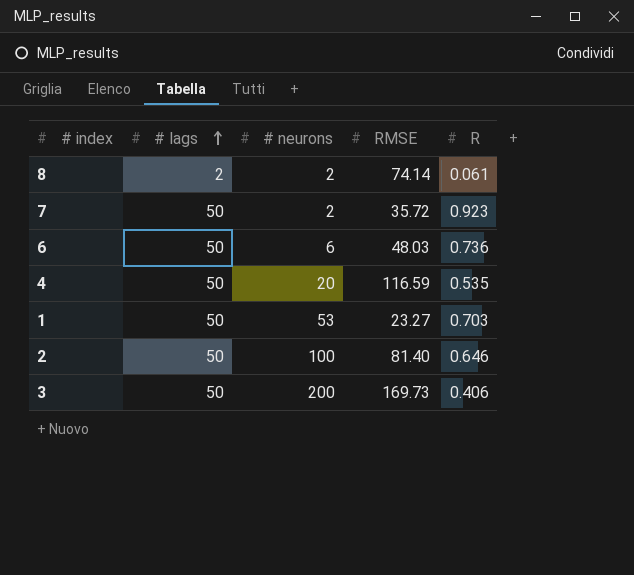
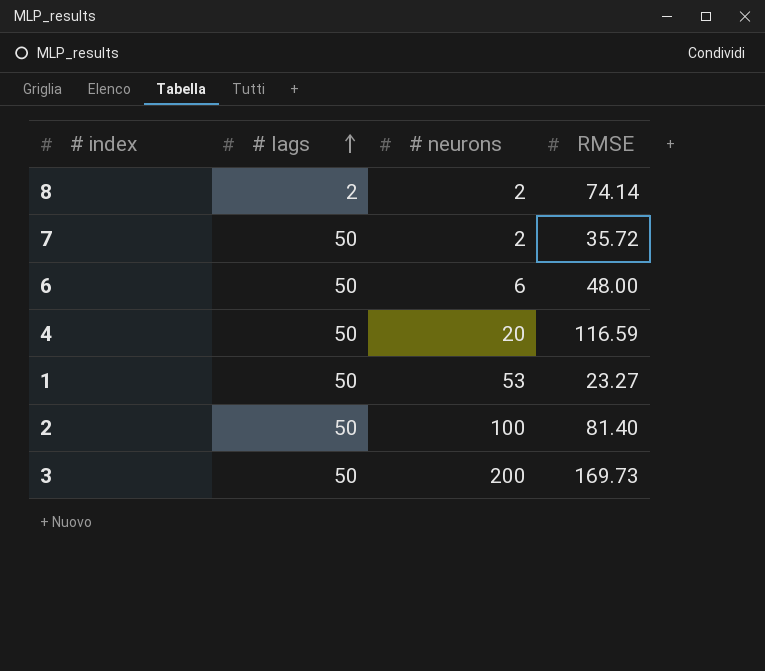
column R | position: 5 -> none
6 | RMSE: 48.03 -> 48.00

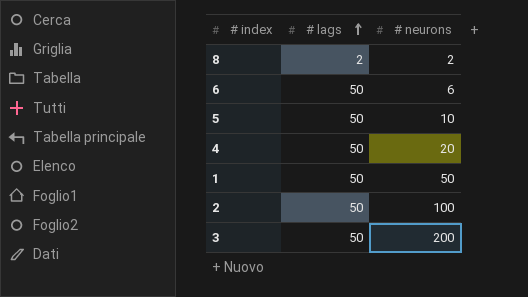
column RMSE | position: 4 -> none
row 7: 50 | 2 | 35.72 -> none
row 5: none -> 50 | 10
1 | # neurons: 53 -> 50

